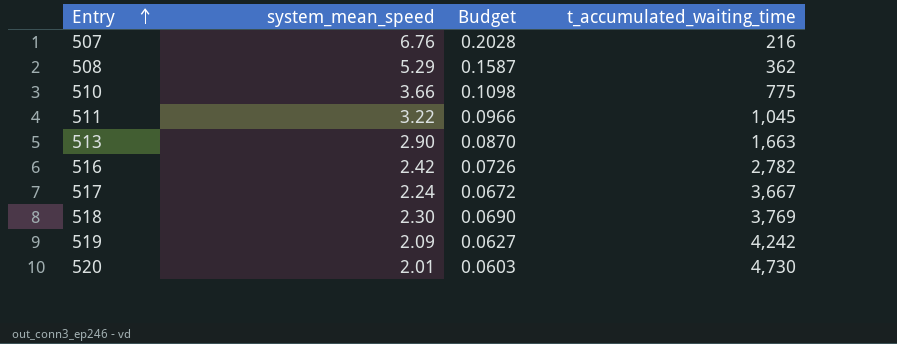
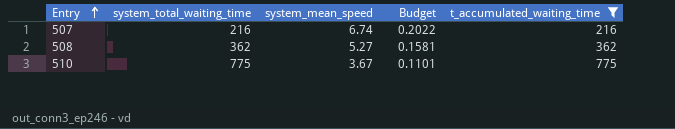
filter: none -> t_accumulated_waiting_time <= 775
column system_total_waiting_time | position: none -> 2
507 | system_mean_speed: 6.76 -> 6.74
507 | Budget: 0.2028 -> 0.2022
508 | system_mean_speed: 5.29 -> 5.27
508 | Budget: 0.1587 -> 0.1581
510 | system_mean_speed: 3.66 -> 3.67
510 | Budget: 0.1098 -> 0.1101

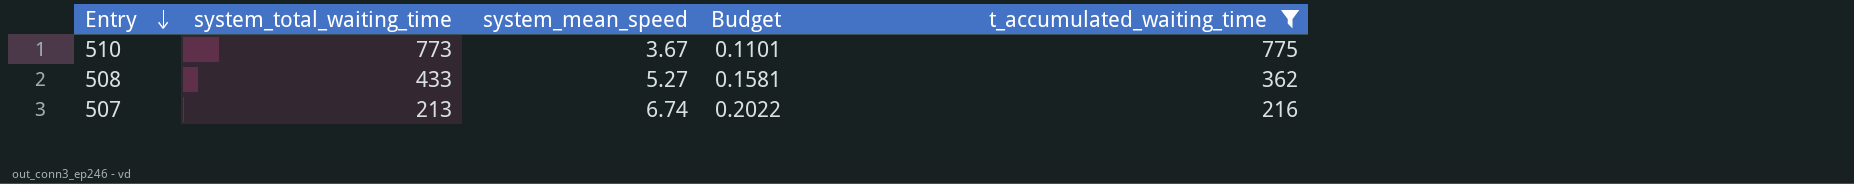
row order: Entry ascending -> Entry descending
510 | system_total_waiting_time: 775 -> 773
508 | system_total_waiting_time: 362 -> 433
507 | system_total_waiting_time: 216 -> 213

